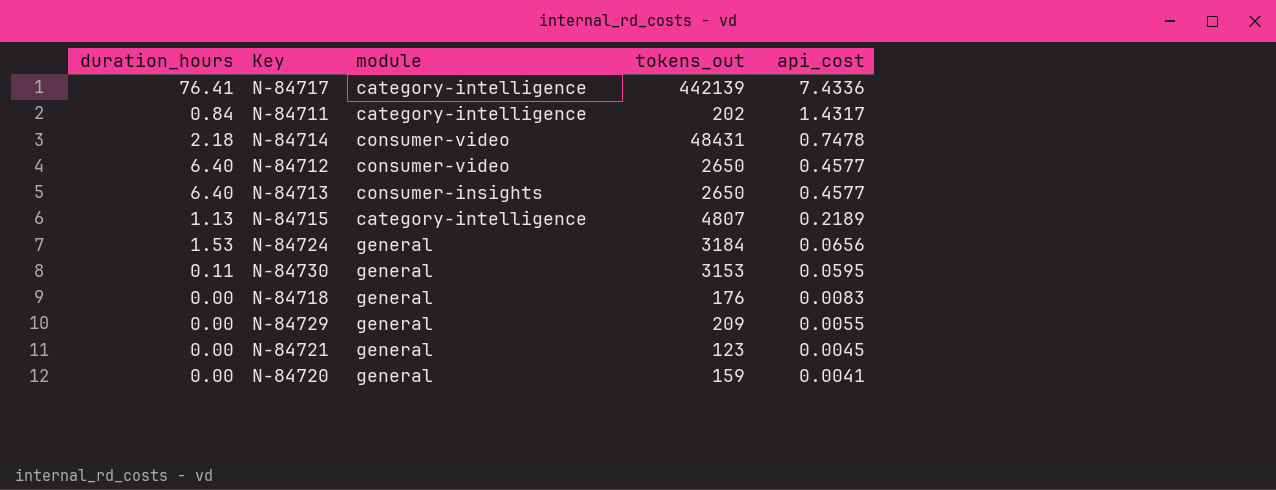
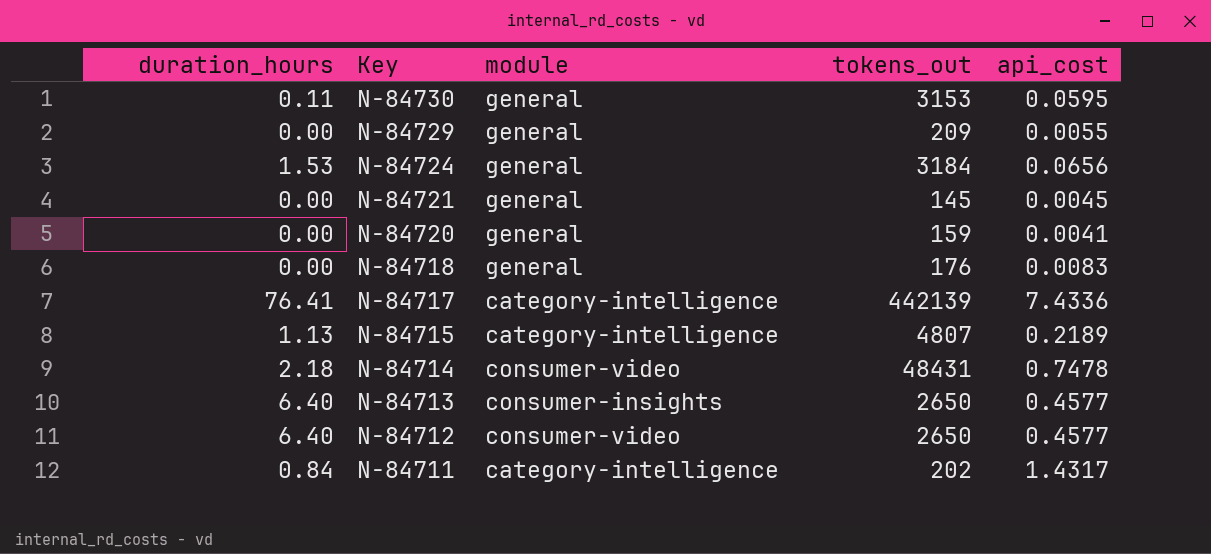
row order: api_cost descending -> Key descending
N-84721 | tokens_out: 123 -> 145

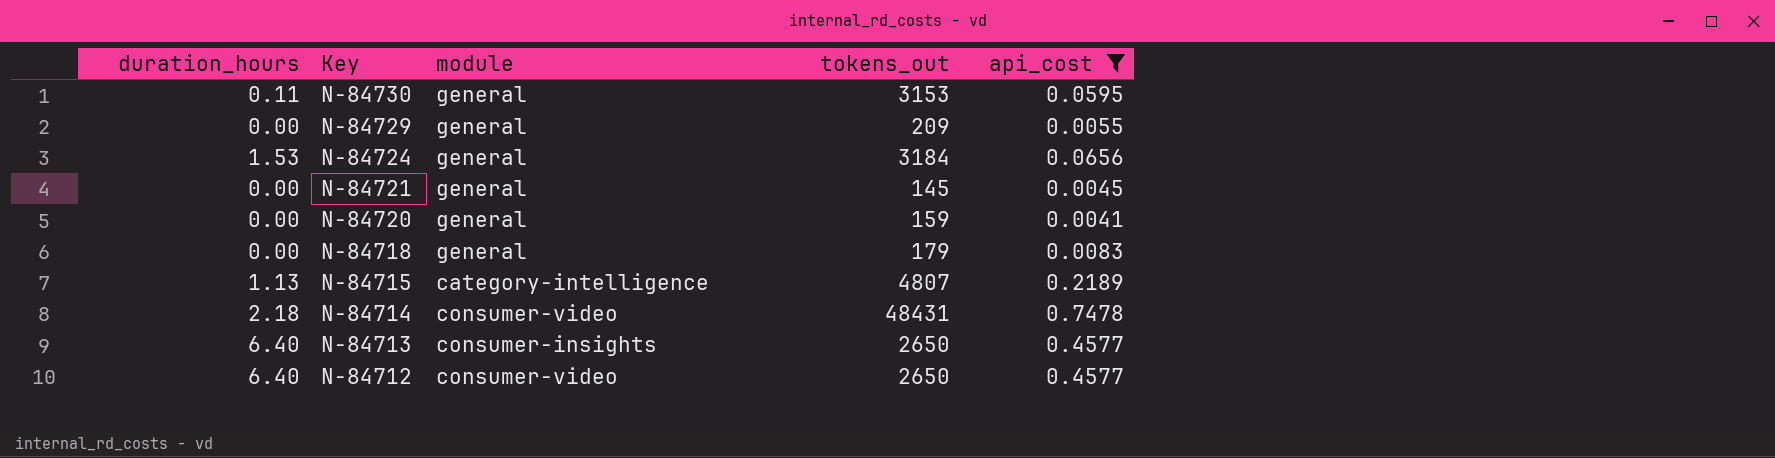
filter: none -> api_cost <= 0.7478
N-84718 | tokens_out: 176 -> 179

